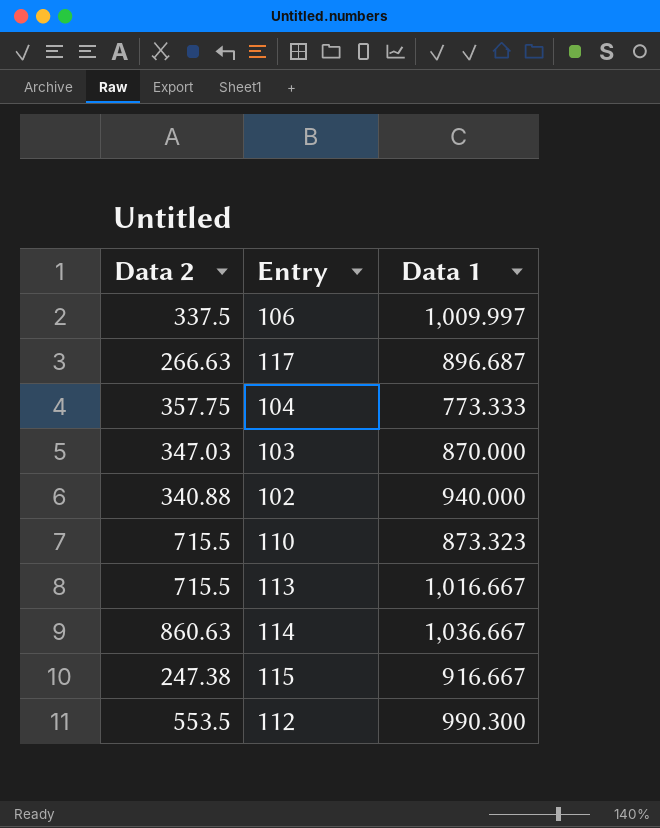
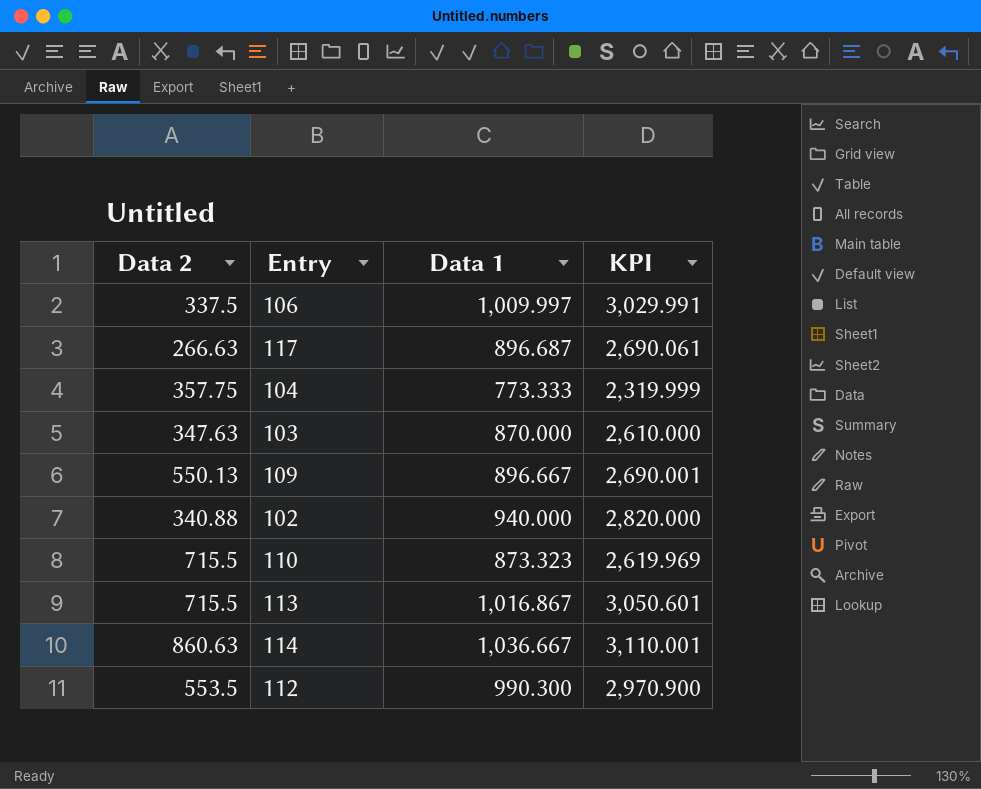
column KPI | formula: none -> [Data 1] * 3
row 115: 247.38 | 916.667 -> none
103 | Data 2: 347.03 -> 347.63
row 109: none -> 550.13 | 896.667 | 2,690.001
113 | Data 1: 1,016.667 -> 1,016.867

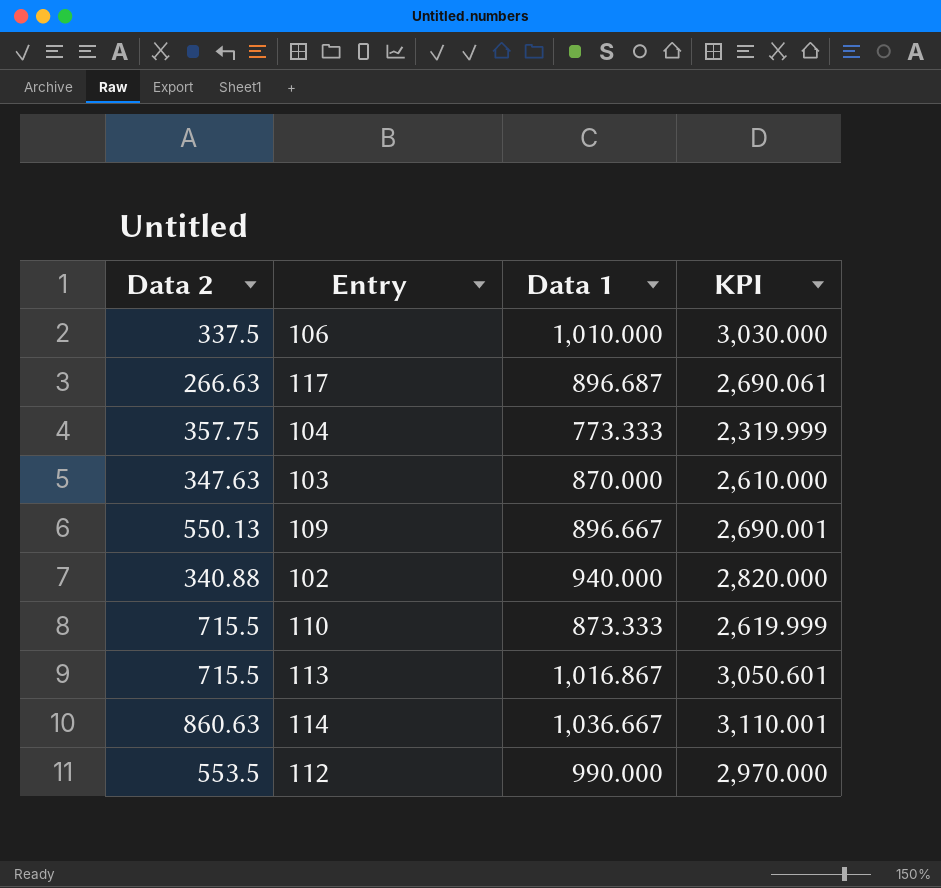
106 | Data 1: 1,009.997 -> 1,010.000
106 | KPI: 3,029.991 -> 3,030.000
110 | Data 1: 873.323 -> 873.333
110 | KPI: 2,619.969 -> 2,619.999
112 | Data 1: 990.300 -> 990.000
112 | KPI: 2,970.900 -> 2,970.000

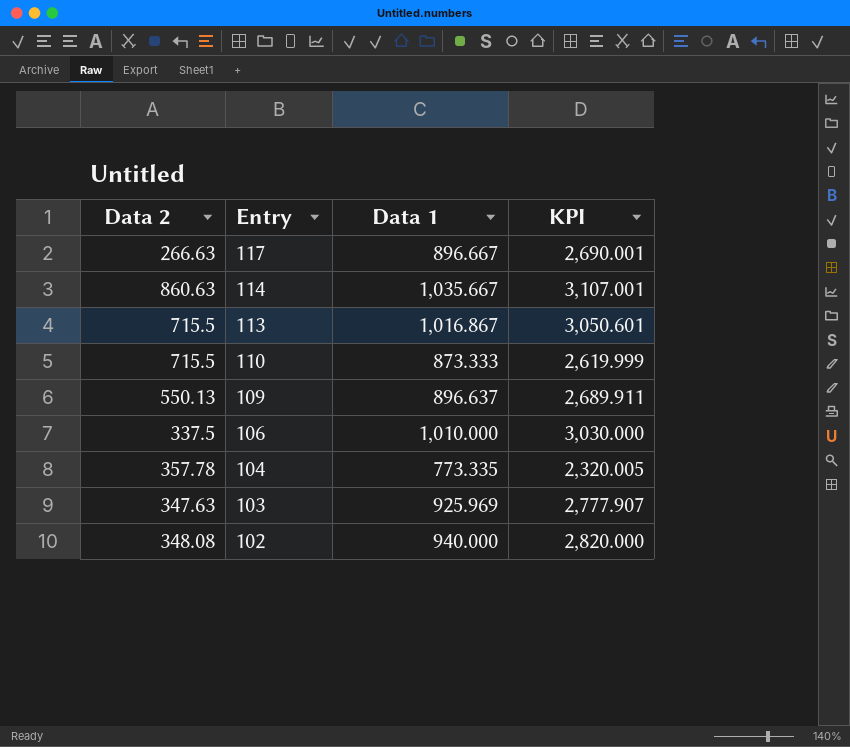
row order: none -> Entry descending
row 112: 553.5 | 990.000 | 2,970.000 -> none
117 | Data 1: 896.687 -> 896.667
117 | KPI: 2,690.061 -> 2,690.001
114 | Data 1: 1,036.667 -> 1,035.667
114 | KPI: 3,110.001 -> 3,107.001
109 | Data 1: 896.667 -> 896.637
109 | KPI: 2,690.001 -> 2,689.911
104 | Data 2: 357.75 -> 357.78
104 | Data 1: 773.333 -> 773.335
104 | KPI: 2,319.999 -> 2,320.005
103 | Data 1: 870.000 -> 925.969
103 | KPI: 2,610.000 -> 2,777.907
102 | Data 2: 340.88 -> 348.08

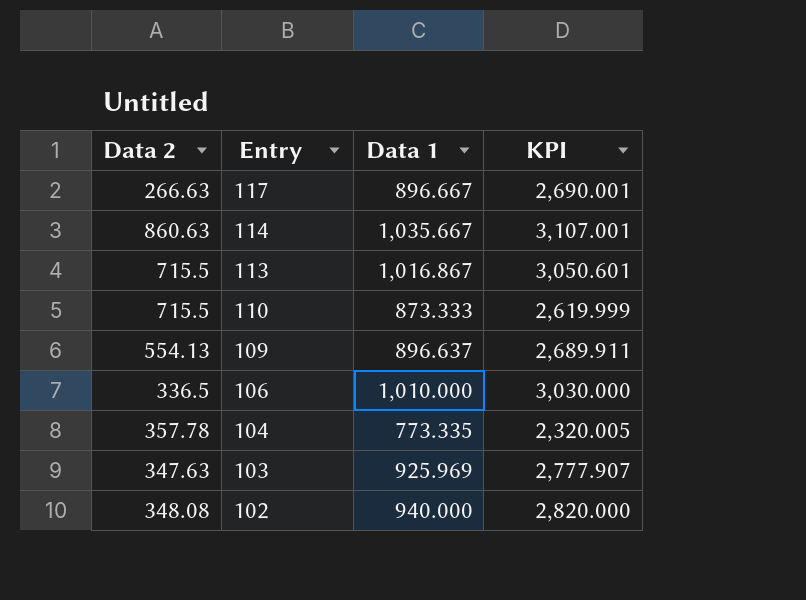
109 | Data 2: 550.13 -> 554.13
106 | Data 2: 337.5 -> 336.5

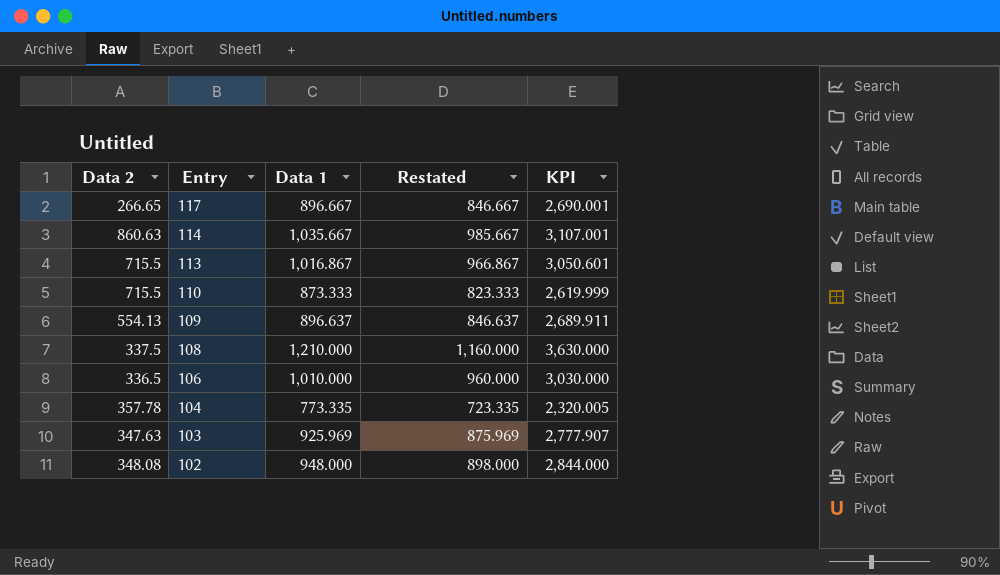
column Restated | formula: none -> [Data 1] - 50
117 | Data 2: 266.63 -> 266.65
row 108: none -> 337.5 | 1,210.000 | 1,160.000 | 3,630.000
102 | Data 1: 940.000 -> 948.000
102 | KPI: 2,820.000 -> 2,844.000

